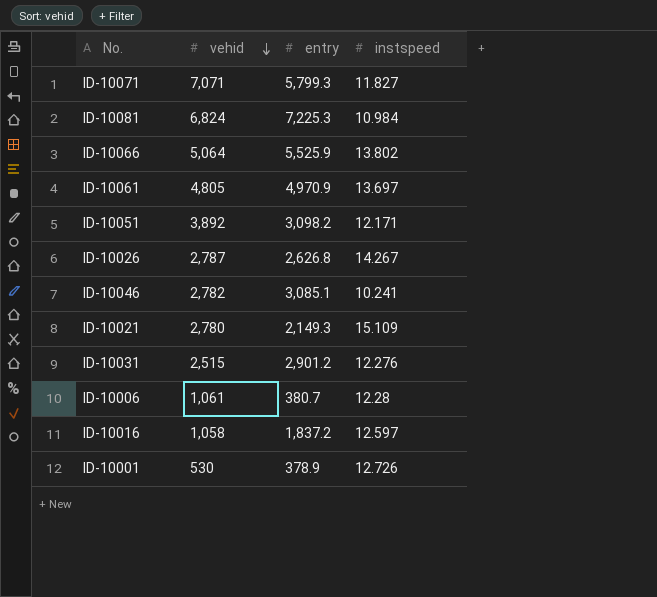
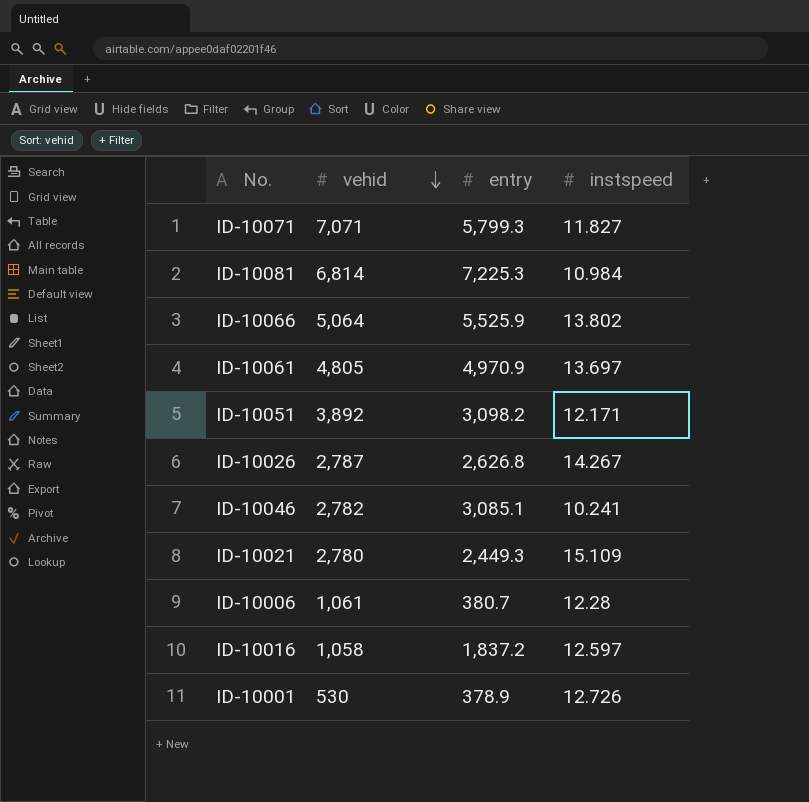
row ID-10031: 2,515 | 2,901.2 | 12.276 -> none
ID-10081 | vehid: 6,824 -> 6,814
ID-10021 | entry: 2,149.3 -> 2,449.3

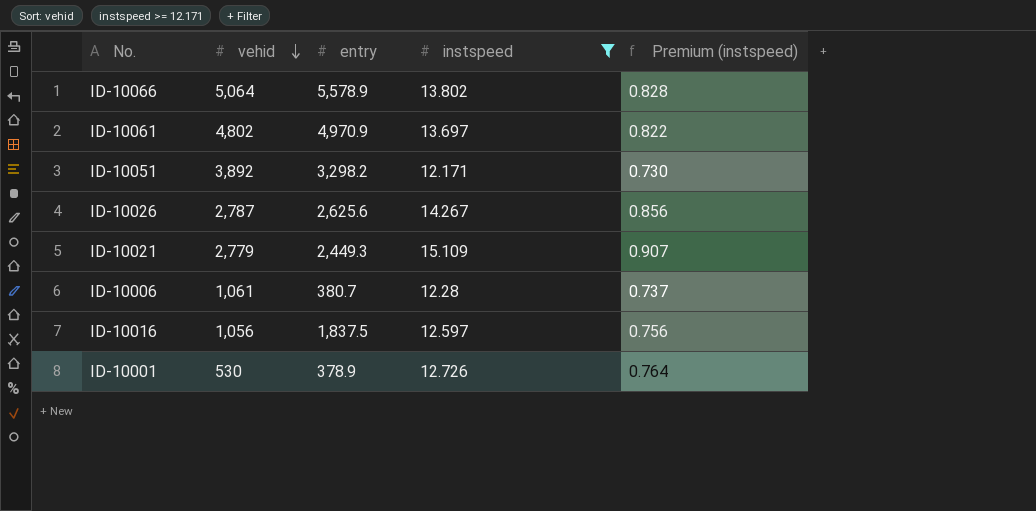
filter: none -> instspeed >= 12.171
column Premium (instspeed) | formula: none -> [instspeed] * 0.06
ID-10066 | entry: 5,525.9 -> 5,578.9
ID-10061 | vehid: 4,805 -> 4,802
ID-10051 | entry: 3,098.2 -> 3,298.2
ID-10026 | entry: 2,626.8 -> 2,625.6
ID-10021 | vehid: 2,780 -> 2,779
ID-10016 | vehid: 1,058 -> 1,056
ID-10016 | entry: 1,837.2 -> 1,837.5

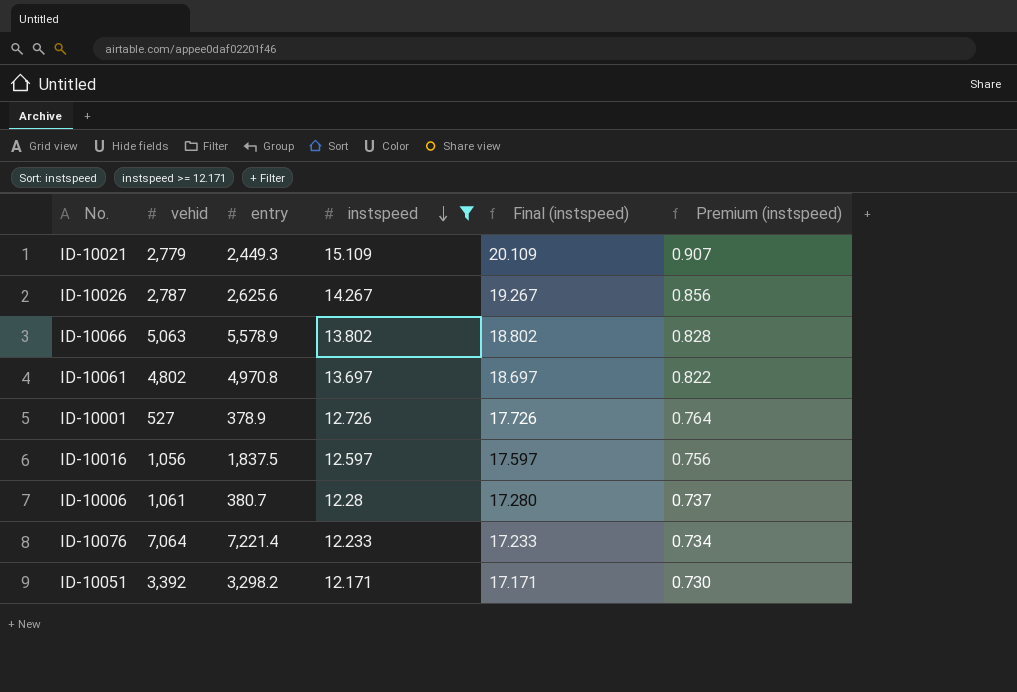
row order: vehid descending -> instspeed descending
column Final (instspeed) | formula: none -> [instspeed] + 5
ID-10066 | vehid: 5,064 -> 5,063
ID-10061 | entry: 4,970.9 -> 4,970.8
ID-10001 | vehid: 530 -> 527
row ID-10076: none -> 7,064 | 7,221.4 | 12.233 | 17.233 | 0.734
ID-10051 | vehid: 3,892 -> 3,392

